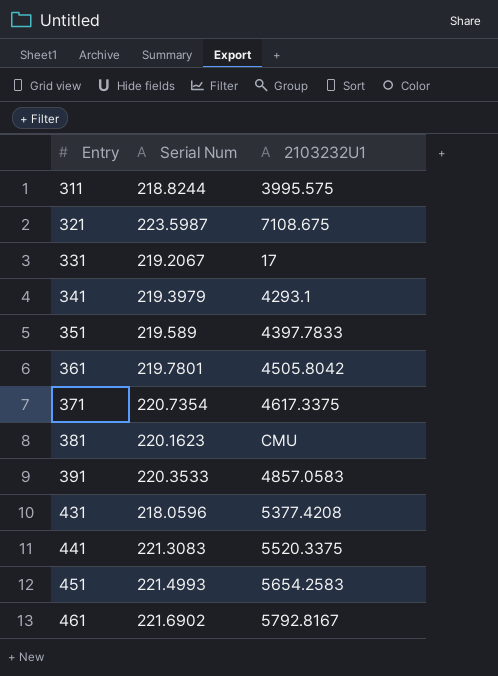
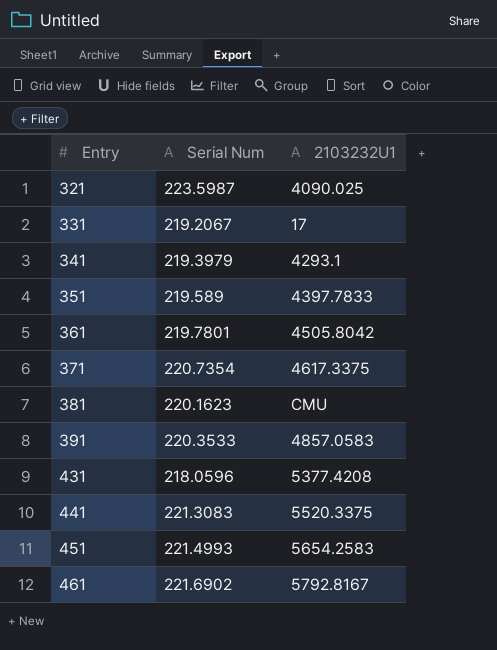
row 311: 218.8244 | 3995.575 -> none
321 | 2103232U1: 7108.675 -> 4090.025

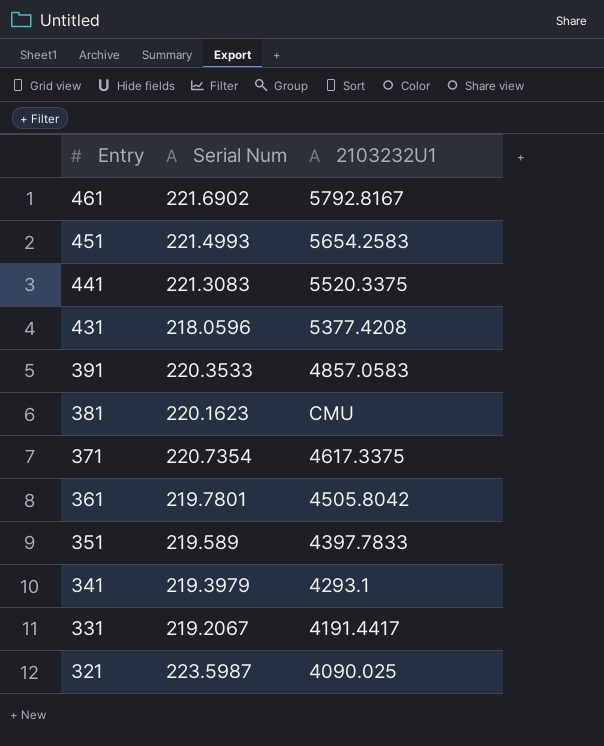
row order: Entry ascending -> Entry descending
331 | 2103232U1: 17 -> 4191.4417

